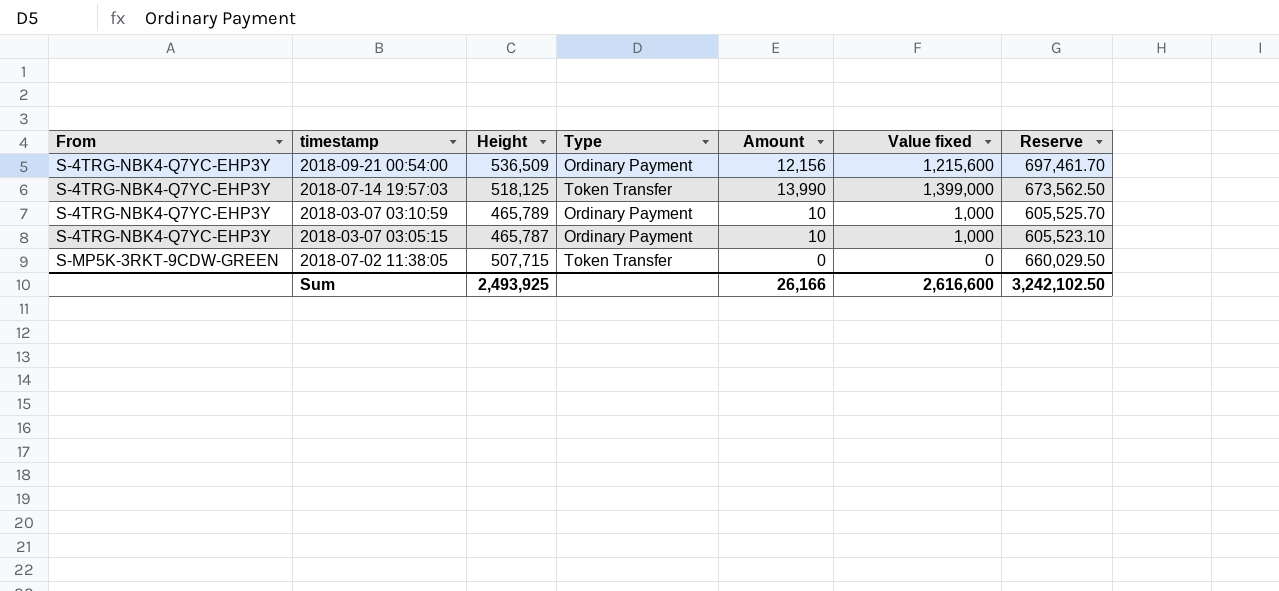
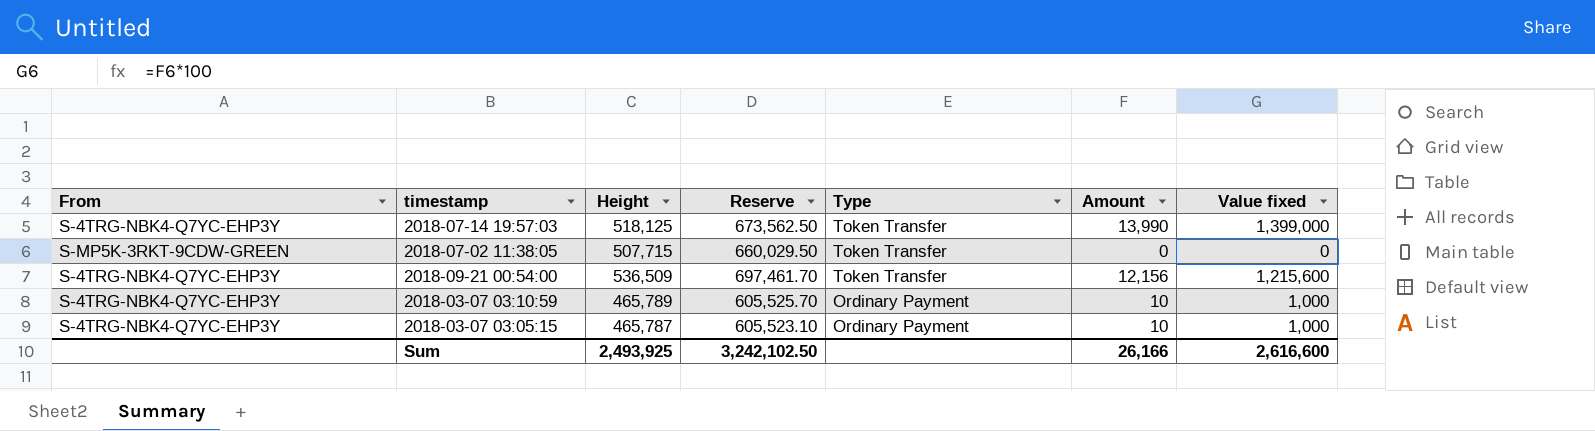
row order: From ascending -> Type descending
column Reserve | position: 7 -> 4
2018-09-21 00:54:00 | Type: Ordinary Payment -> Token Transfer

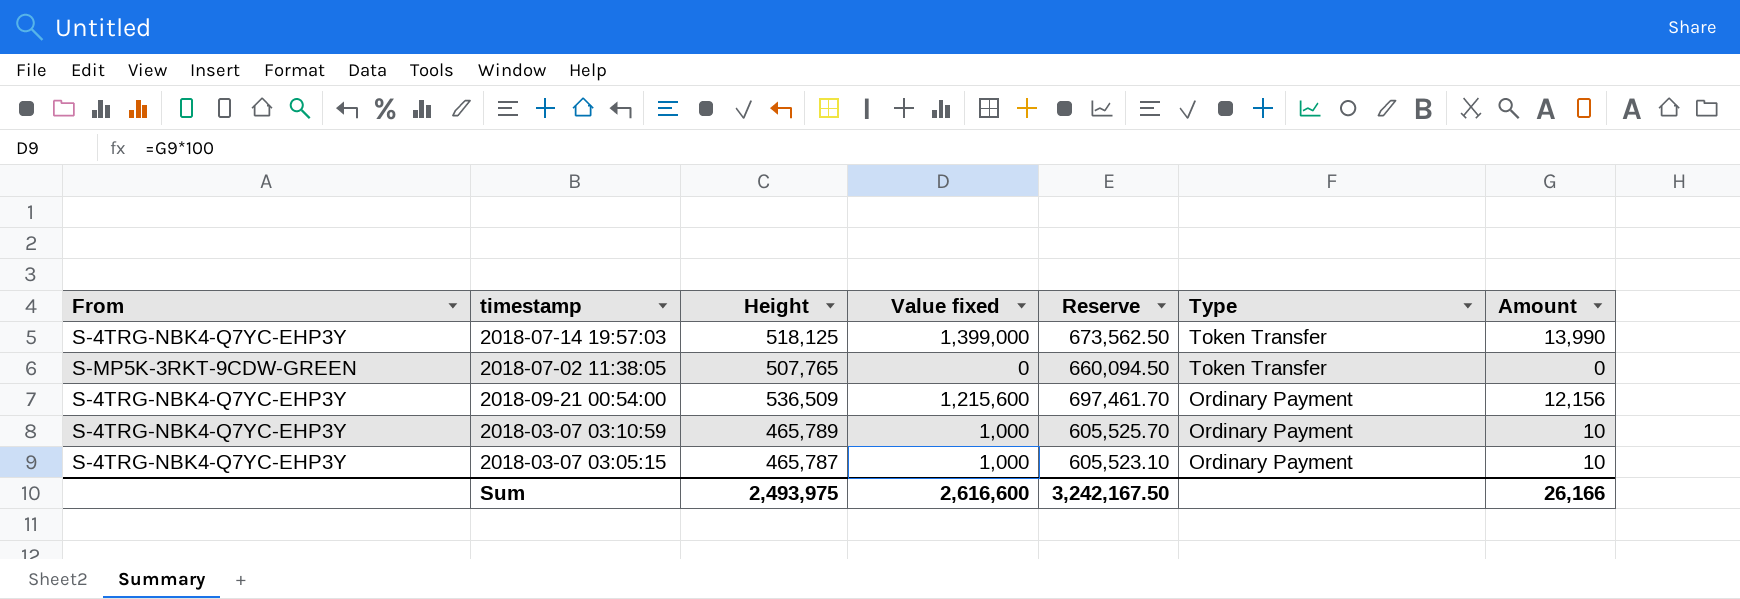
column Value fixed | position: 7 -> 4
2018-07-02 11:38:05 | Height: 507,715 -> 507,765
2018-07-02 11:38:05 | Reserve: 660,029.50 -> 660,094.50
2018-09-21 00:54:00 | Type: Token Transfer -> Ordinary Payment
Sum | Height: 2,493,925 -> 2,493,975
Sum | Reserve: 3,242,102.50 -> 3,242,167.50

